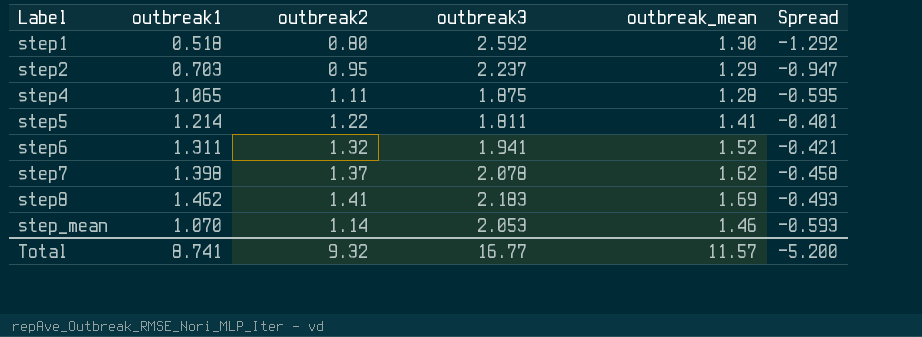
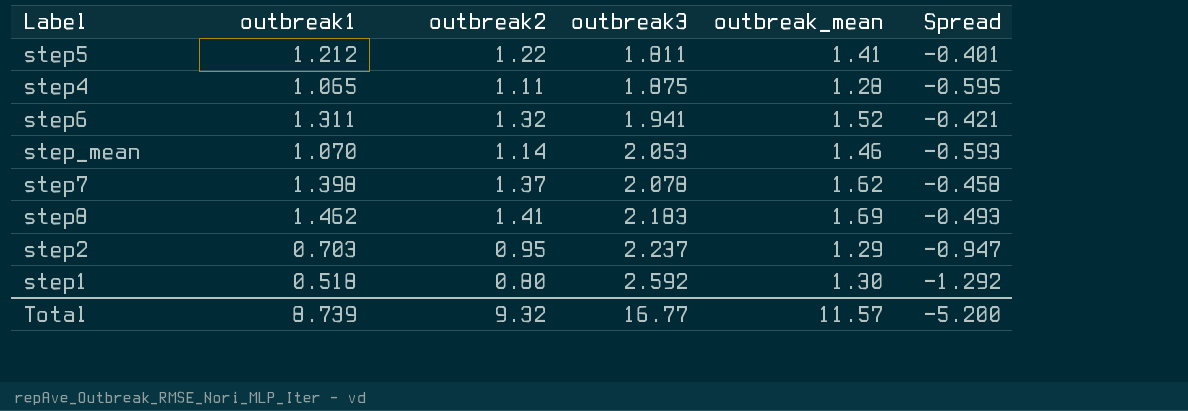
row order: Label ascending -> outbreak3 ascending
step5 | outbreak1: 1.214 -> 1.212
Total | outbreak1: 8.741 -> 8.739

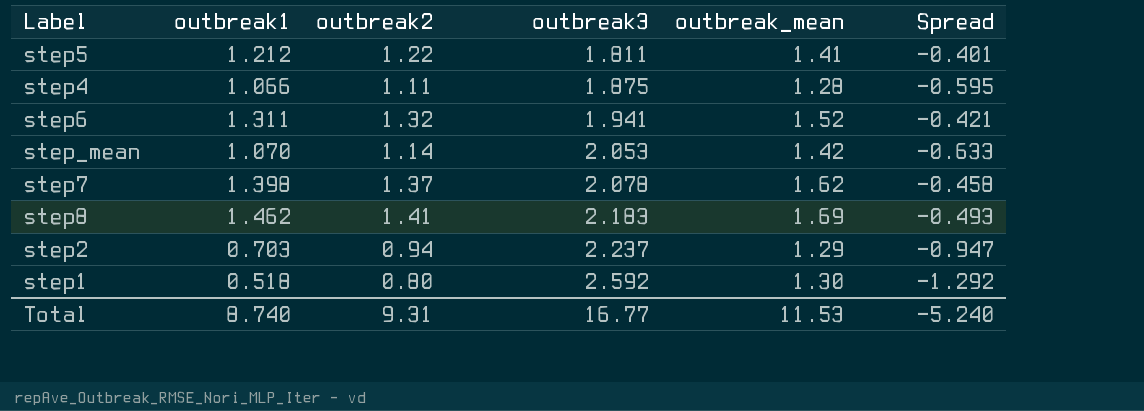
step4 | outbreak1: 1.065 -> 1.066
step_mean | outbreak_mean: 1.46 -> 1.42
step_mean | Spread: -0.593 -> -0.633
step2 | outbreak2: 0.95 -> 0.94
Total | outbreak1: 8.739 -> 8.740
Total | outbreak2: 9.32 -> 9.31
Total | outbreak_mean: 11.57 -> 11.53
Total | Spread: -5.200 -> -5.240

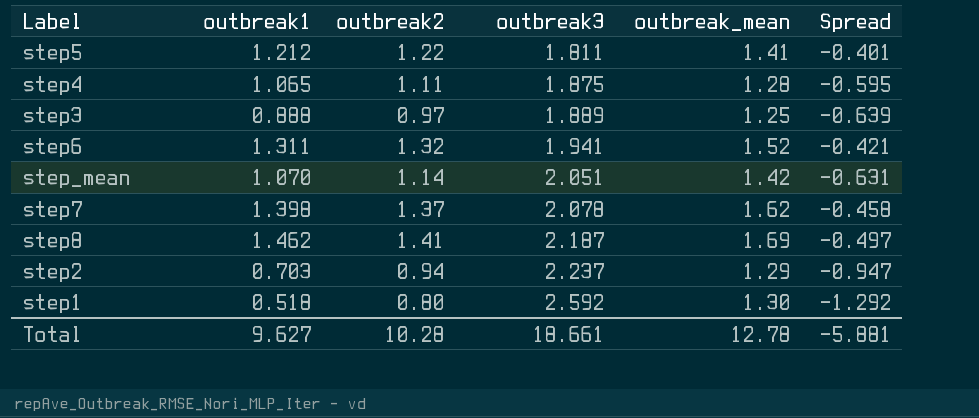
step4 | outbreak1: 1.066 -> 1.065
row step3: none -> 0.888 | 0.97 | 1.889 | 1.25 | -0.639
step_mean | outbreak3: 2.053 -> 2.051
step_mean | Spread: -0.633 -> -0.631
step8 | outbreak3: 2.183 -> 2.187
step8 | Spread: -0.493 -> -0.497
Total | outbreak1: 8.740 -> 9.627
Total | outbreak2: 9.31 -> 10.28
Total | outbreak3: 16.77 -> 18.661
Total | outbreak_mean: 11.53 -> 12.78
Total | Spread: -5.240 -> -5.881

